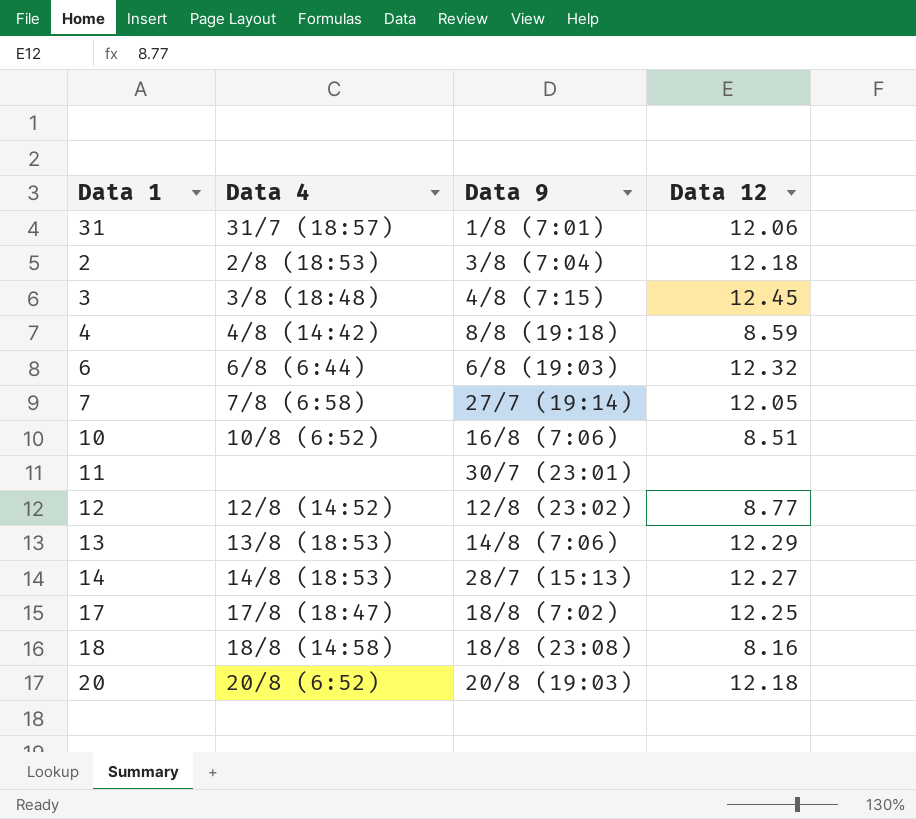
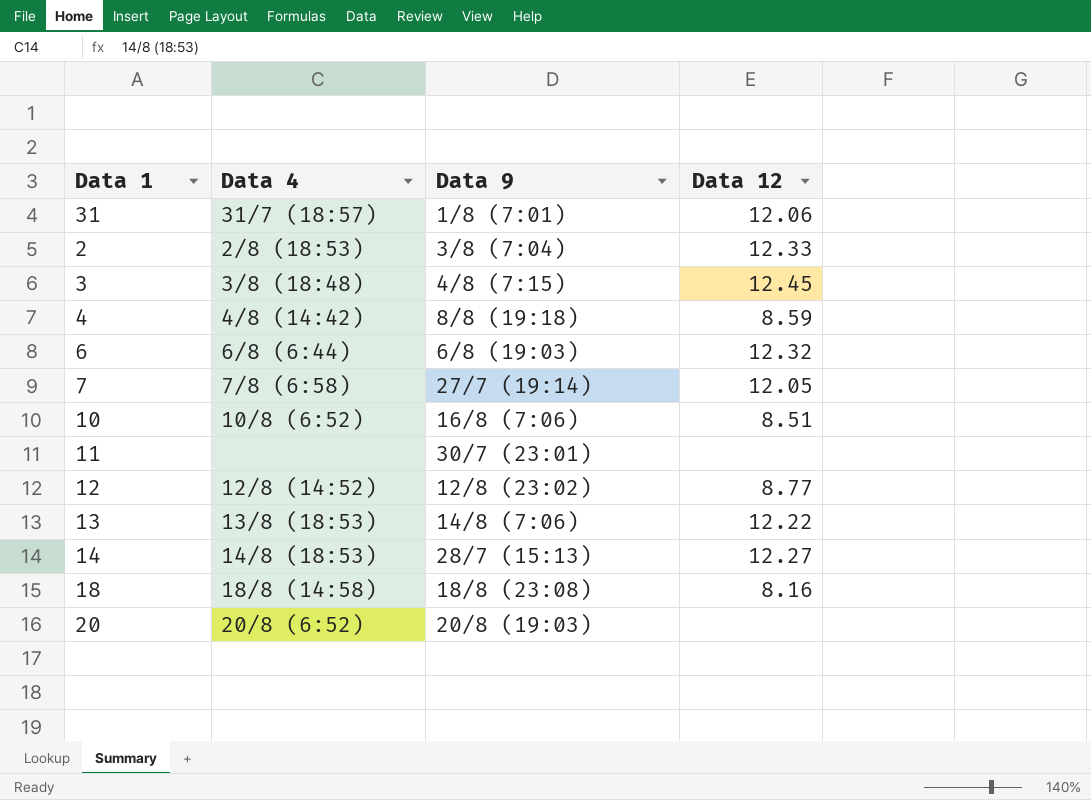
row 17: 17/8 (18:47) | 18/8 (7:02) | 12.25 -> none
2 | Data 12: 12.18 -> 12.33
13 | Data 12: 12.29 -> 12.22
20 | Data 12: 12.18 -> none

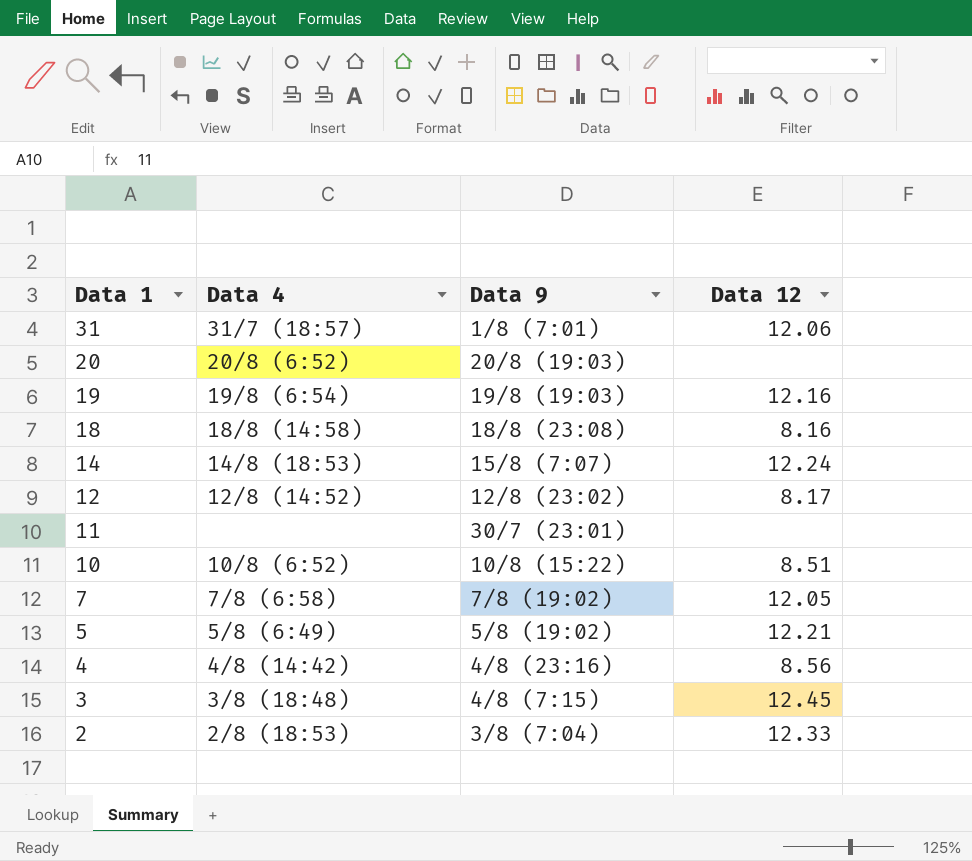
row order: none -> Data 1 descending
row 6: 6/8 (6:44) | 6/8 (19:03) | 12.32 -> none
row 13: 13/8 (18:53) | 14/8 (7:06) | 12.22 -> none
row 19: none -> 19/8 (6:54) | 19/8 (19:03) | 12.16
14 | Data 9: 28/7 (15:13) -> 15/8 (7:07)
14 | Data 12: 12.27 -> 12.24
12 | Data 12: 8.77 -> 8.17
10 | Data 9: 16/8 (7:06) -> 10/8 (15:22)
7 | Data 9: 27/7 (19:14) -> 7/8 (19:02)
row 5: none -> 5/8 (6:49) | 5/8 (19:02) | 12.21
4 | Data 9: 8/8 (19:18) -> 4/8 (23:16)
4 | Data 12: 8.59 -> 8.56

